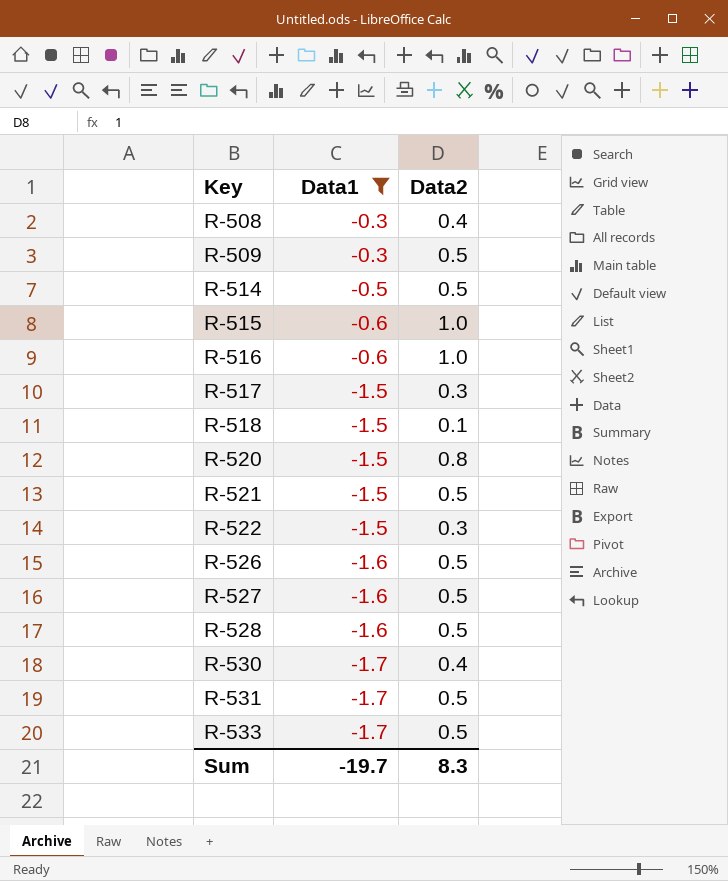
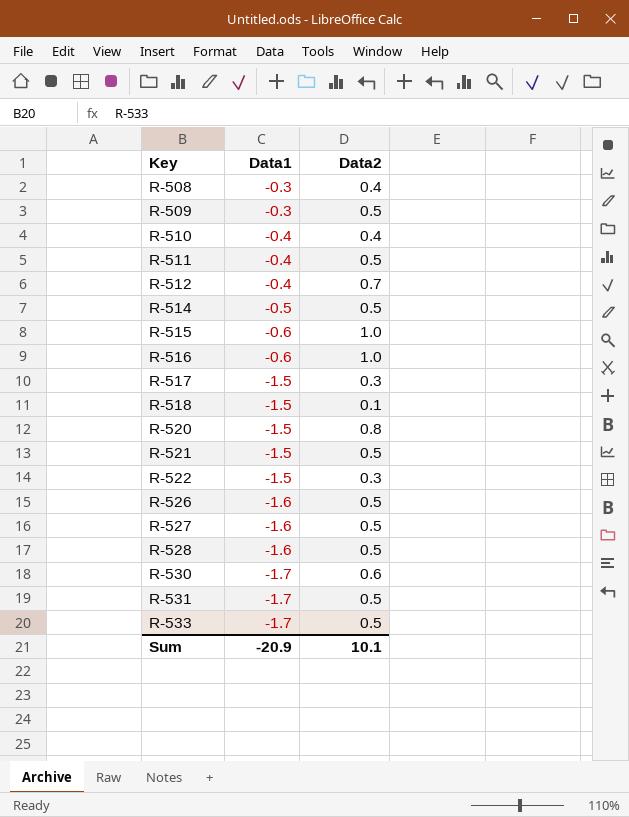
filter: Data1 != -0.4 -> none
R-530 | Data2: 0.4 -> 0.6
Sum | Data1: -19.7 -> -20.9
Sum | Data2: 8.3 -> 10.1

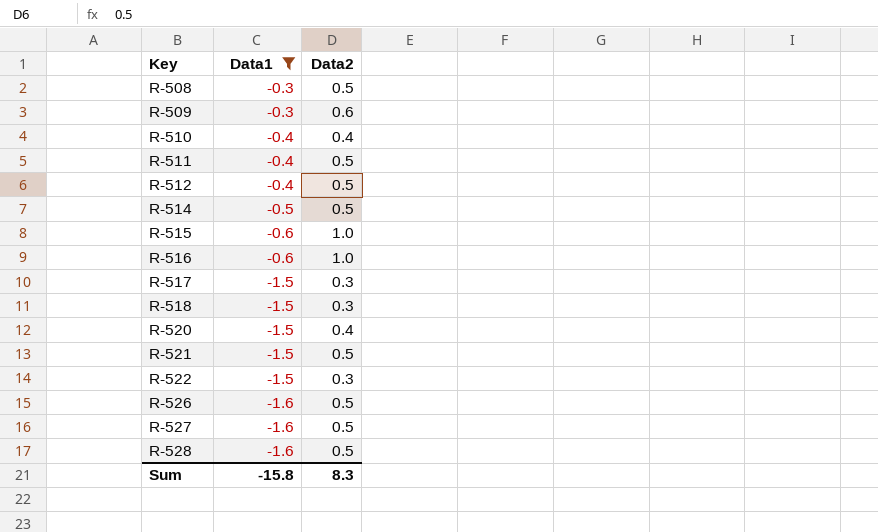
filter: none -> Data1 != -1.7
R-508 | Data2: 0.4 -> 0.5
R-509 | Data2: 0.5 -> 0.6
R-512 | Data2: 0.7 -> 0.5
R-518 | Data2: 0.1 -> 0.3
R-520 | Data2: 0.8 -> 0.4
Sum | Data1: -20.9 -> -15.8
Sum | Data2: 10.1 -> 8.3

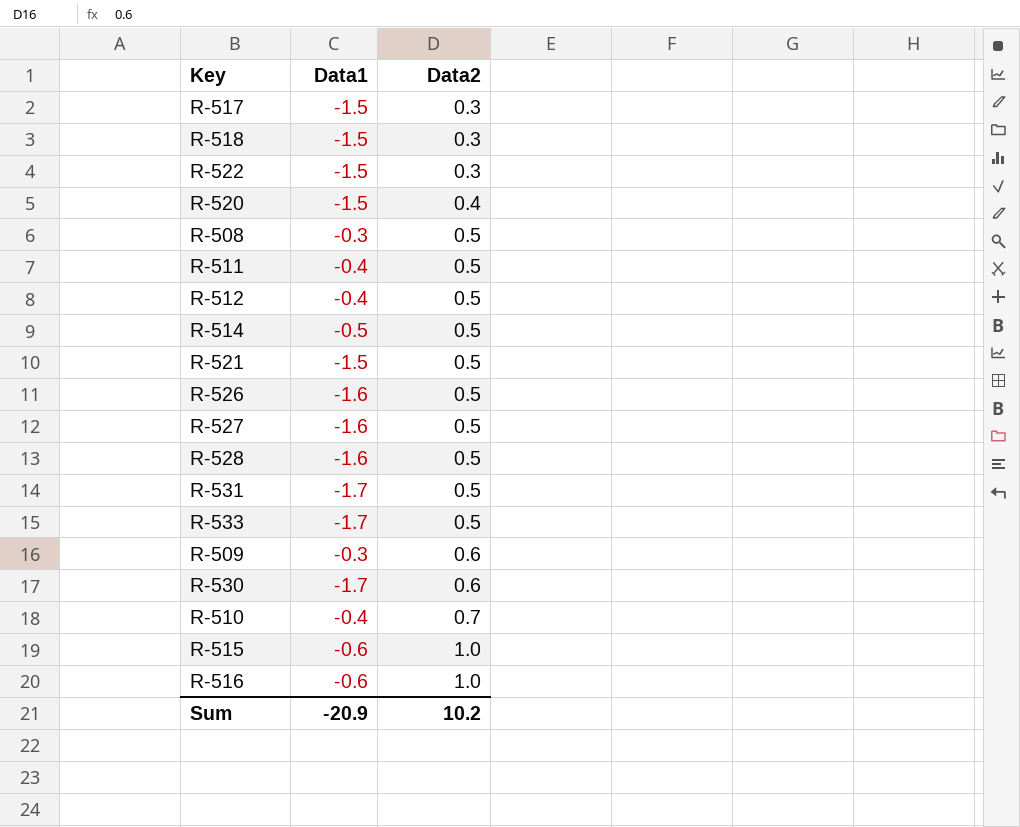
filter: Data1 != -1.7 -> none
row order: Key ascending -> Data2 ascending
R-510 | Data2: 0.4 -> 0.7
Sum | Data1: -15.8 -> -20.9
Sum | Data2: 8.3 -> 10.2

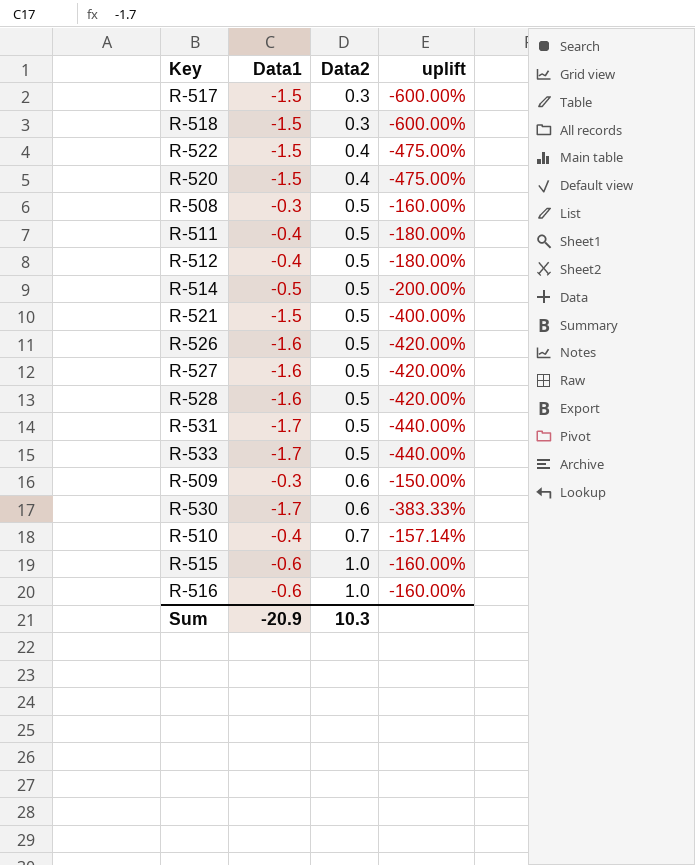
column uplift | formula: none -> ([Data1] - [Data2]) / [Data2]
R-522 | Data2: 0.3 -> 0.4
Sum | Data2: 10.2 -> 10.3

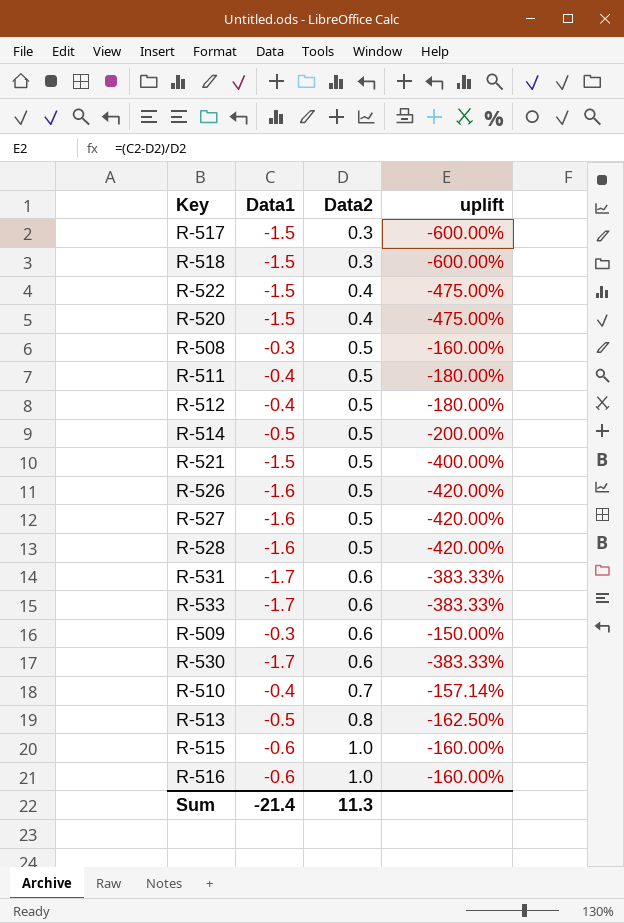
R-531 | Data2: 0.5 -> 0.6
R-531 | uplift: -440.00% -> -383.33%
R-533 | Data2: 0.5 -> 0.6
R-533 | uplift: -440.00% -> -383.33%
row R-513: none -> -0.5 | 0.8 | -162.50%
Sum | Data1: -20.9 -> -21.4
Sum | Data2: 10.3 -> 11.3

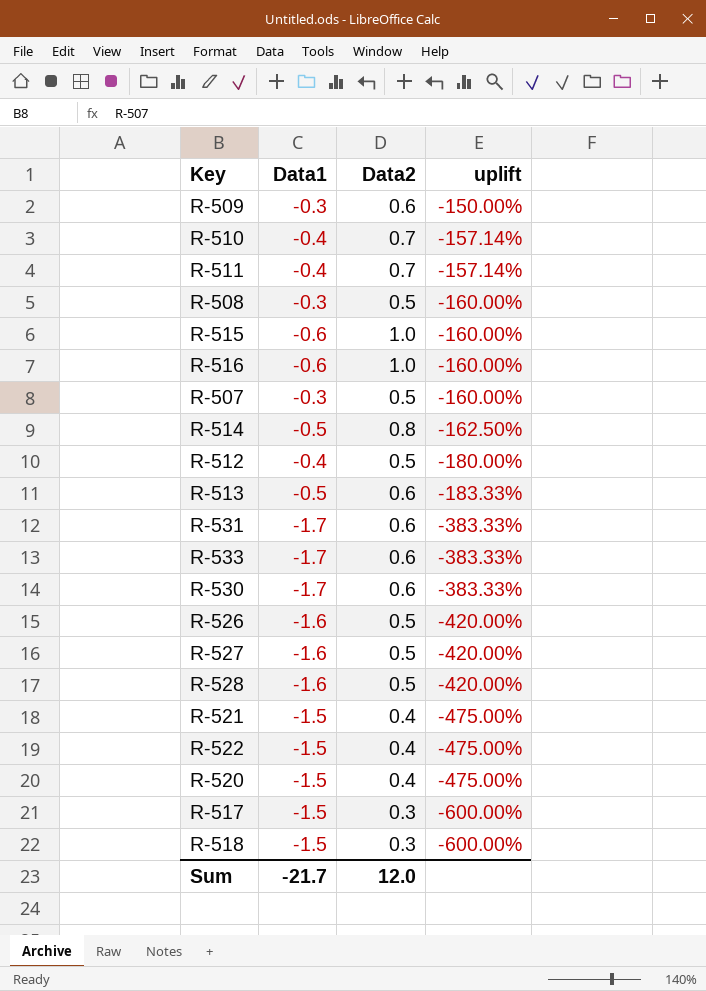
row order: Data2 ascending -> uplift descending
R-511 | Data2: 0.5 -> 0.7
R-511 | uplift: -180.00% -> -157.14%
row R-507: none -> -0.3 | 0.5 | -160.00%
R-514 | Data2: 0.5 -> 0.8
R-514 | uplift: -200.00% -> -162.50%
R-513 | Data2: 0.8 -> 0.6
R-513 | uplift: -162.50% -> -183.33%
R-521 | Data2: 0.5 -> 0.4
R-521 | uplift: -400.00% -> -475.00%
Sum | Data1: -21.4 -> -21.7
Sum | Data2: 11.3 -> 12.0

